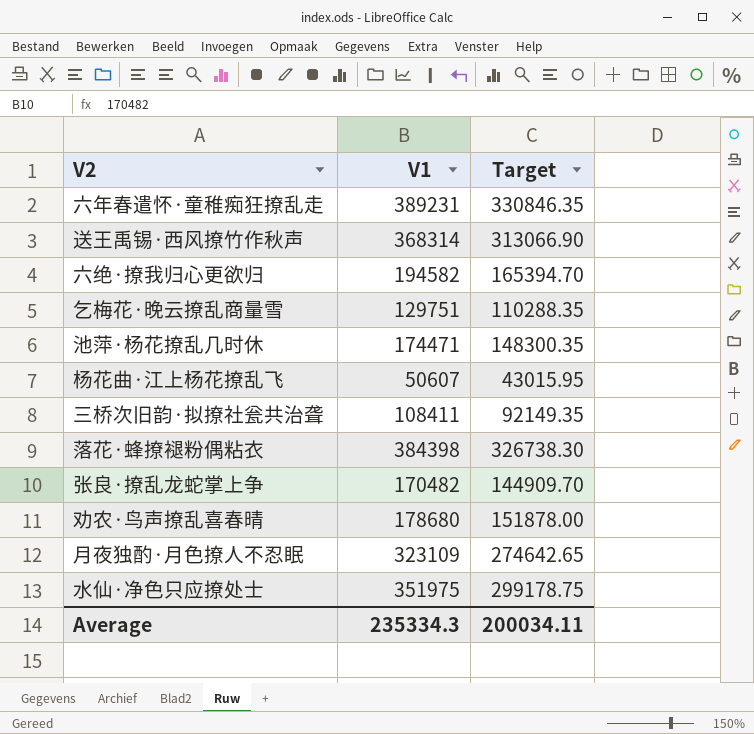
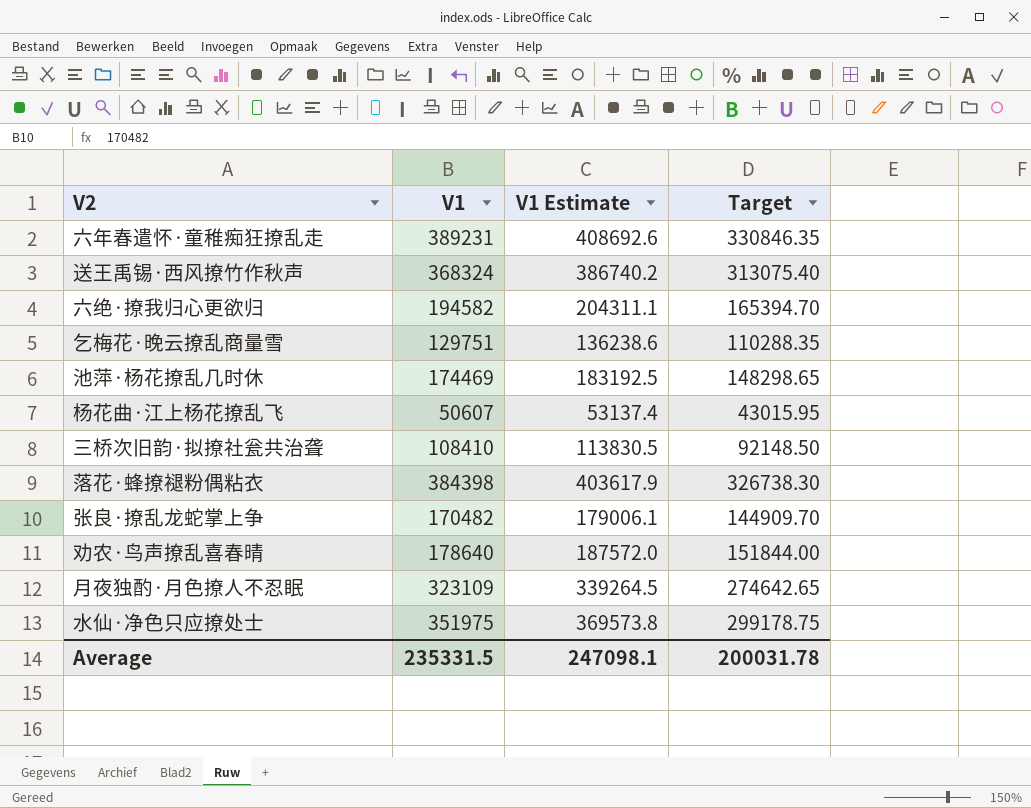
column V1 Estimate | formula: none -> [V1] * 1.05
送王禹锡·西风撩竹作秋声 | V1: 368314 -> 368324
送王禹锡·西风撩竹作秋声 | Target: 313066.90 -> 313075.40
池萍·杨花撩乱几时休 | V1: 174471 -> 174469
池萍·杨花撩乱几时休 | Target: 148300.35 -> 148298.65
三桥次旧韵·拟撩社瓮共治聋 | V1: 108411 -> 108410
三桥次旧韵·拟撩社瓮共治聋 | Target: 92149.35 -> 92148.50
劝农·鸟声撩乱喜春晴 | V1: 178680 -> 178640
劝农·鸟声撩乱喜春晴 | Target: 151878.00 -> 151844.00
Average | V1: 235334.3 -> 235331.5
Average | Target: 200034.11 -> 200031.78

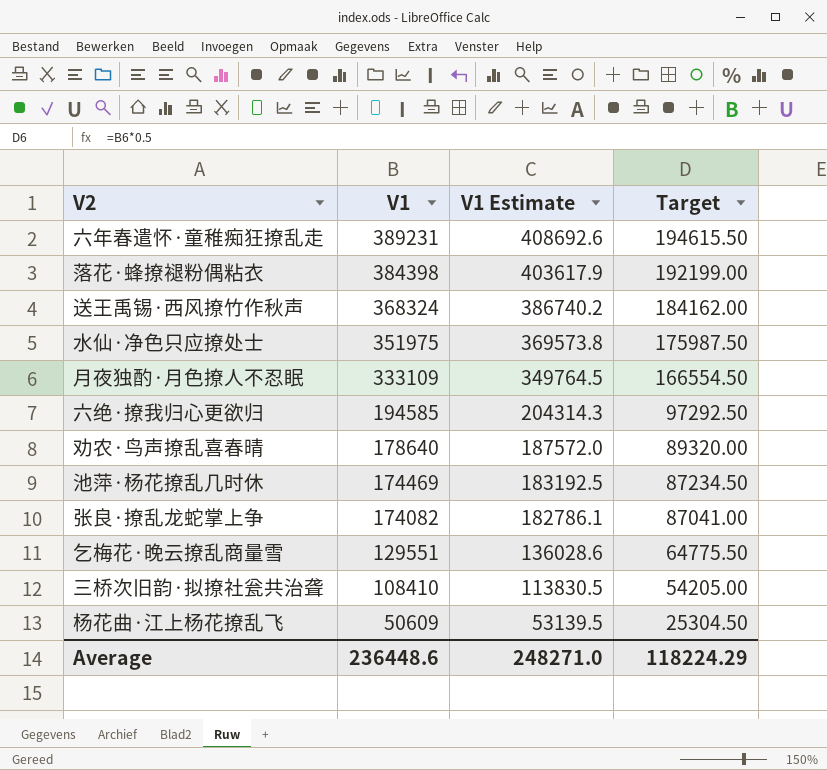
row order: none -> V1 descending
column Target | formula: [V1] * 0.85 -> [V1] * 0.5
月夜独酌·月色撩人不忍眠 | V1: 323109 -> 333109
月夜独酌·月色撩人不忍眠 | V1 Estimate: 339264.5 -> 349764.5
六绝·撩我归心更欲归 | V1: 194582 -> 194585
六绝·撩我归心更欲归 | V1 Estimate: 204311.1 -> 204314.3
张良·撩乱龙蛇掌上争 | V1: 170482 -> 174082
张良·撩乱龙蛇掌上争 | V1 Estimate: 179006.1 -> 182786.1
乞梅花·晚云撩乱商量雪 | V1: 129751 -> 129551
乞梅花·晚云撩乱商量雪 | V1 Estimate: 136238.6 -> 136028.6
杨花曲·江上杨花撩乱飞 | V1: 50607 -> 50609
杨花曲·江上杨花撩乱飞 | V1 Estimate: 53137.4 -> 53139.5
Average | V1: 235331.5 -> 236448.6
Average | V1 Estimate: 247098.1 -> 248271.0
Average | Target: 200031.78 -> 118224.29

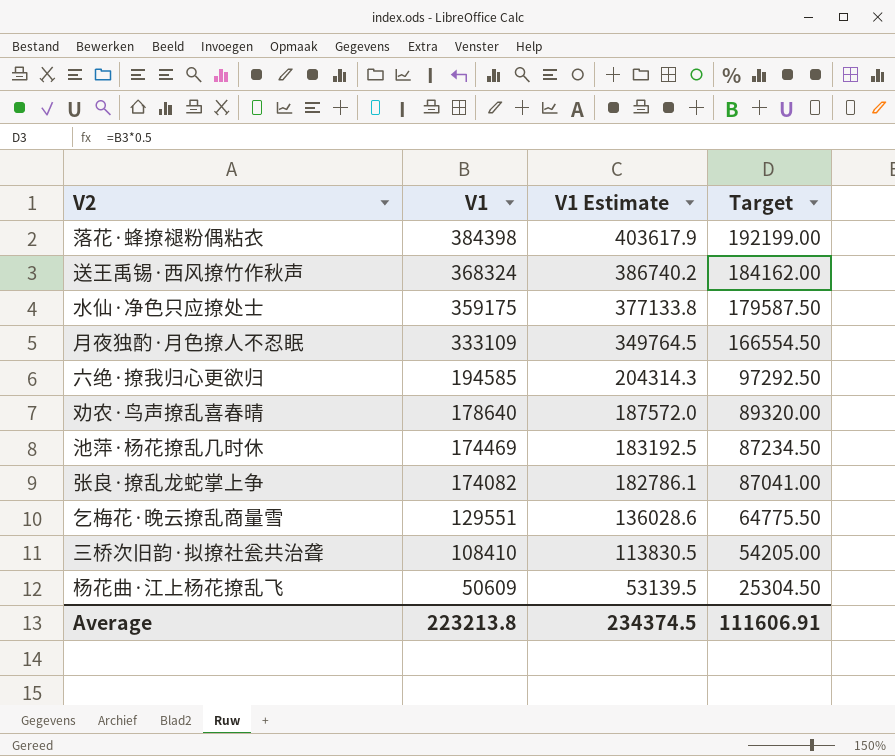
row 六年春遣怀·童稚痴狂撩乱走: 389231 | 408692.6 | 194615.50 -> none
水仙·净色只应撩处士 | V1: 351975 -> 359175
水仙·净色只应撩处士 | V1 Estimate: 369573.8 -> 377133.8
水仙·净色只应撩处士 | Target: 175987.50 -> 179587.50
Average | V1: 236448.6 -> 223213.8
Average | V1 Estimate: 248271.0 -> 234374.5
Average | Target: 118224.29 -> 111606.91

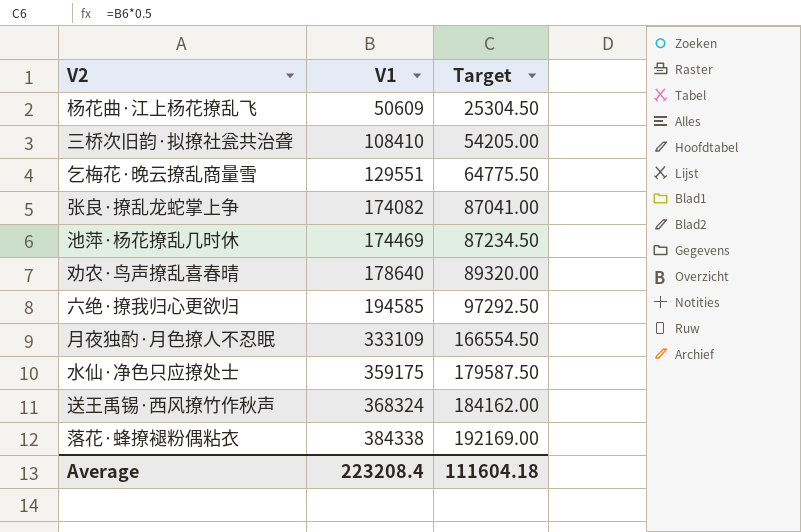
row order: V1 descending -> V1 ascending
column V1 Estimate | formula: [V1] * 1.05 -> none
落花·蜂撩褪粉偶粘衣 | V1: 384398 -> 384338
落花·蜂撩褪粉偶粘衣 | Target: 192199.00 -> 192169.00
Average | V1: 223213.8 -> 223208.4
Average | Target: 111606.91 -> 111604.18

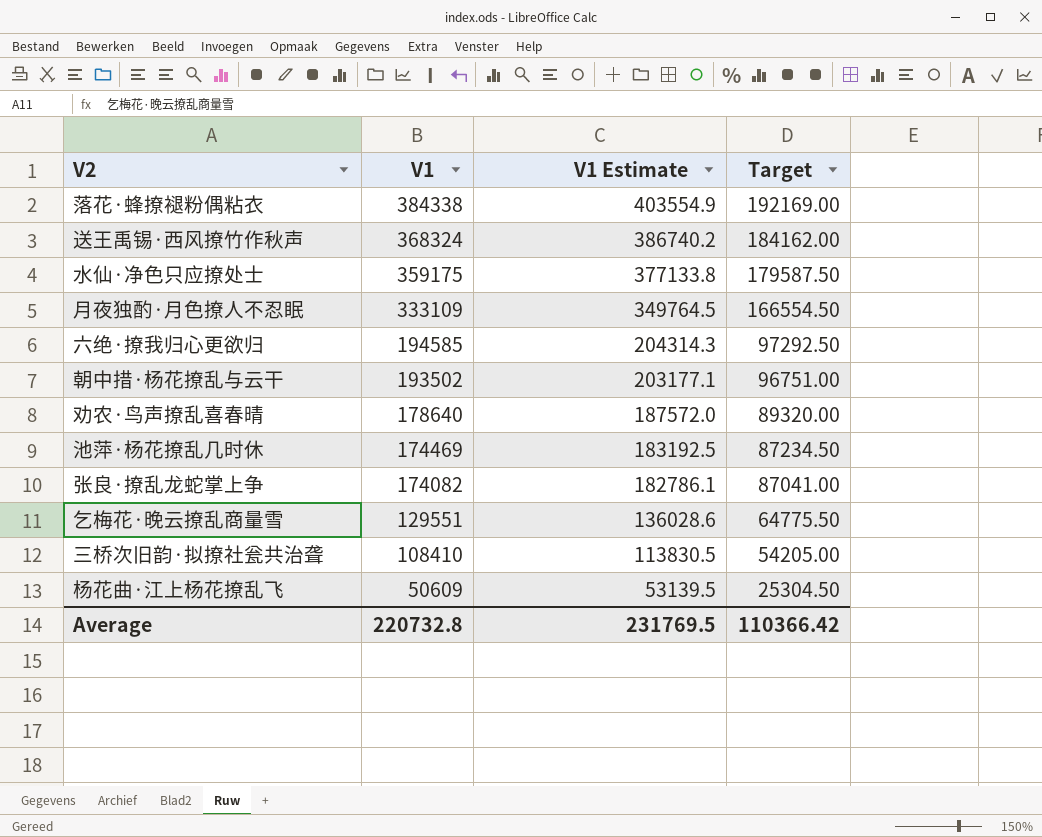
row order: V1 ascending -> V1 descending
column V1 Estimate | formula: none -> [V1] * 1.05
row 朝中措·杨花撩乱与云干: none -> 193502 | 203177.1 | 96751.00
Average | V1: 223208.4 -> 220732.8
Average | Target: 111604.18 -> 110366.42

